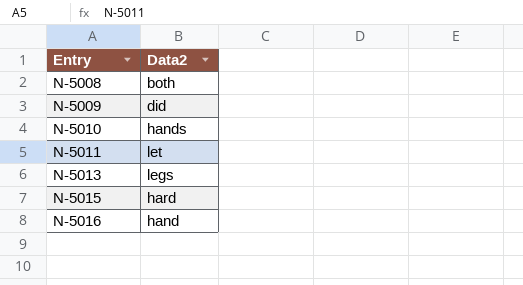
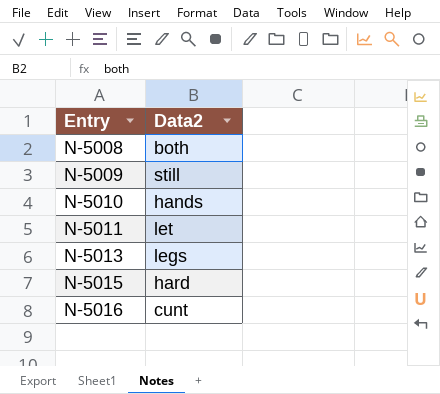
N-5009 | Data2: did -> still
N-5016 | Data2: hand -> cunt

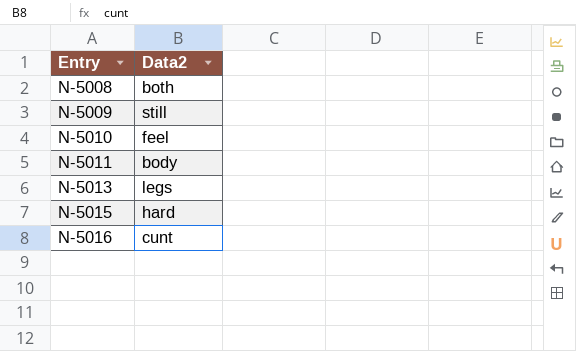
N-5010 | Data2: hands -> feel
N-5011 | Data2: let -> body

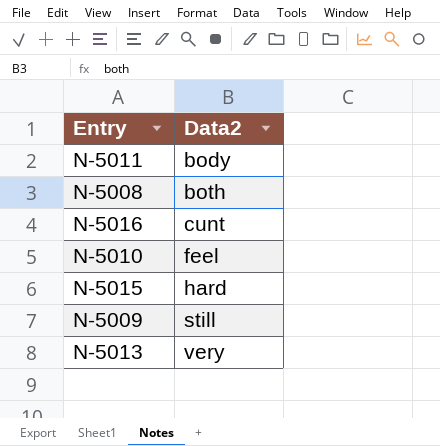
row order: Entry ascending -> Data2 ascending
N-5013 | Data2: legs -> very

